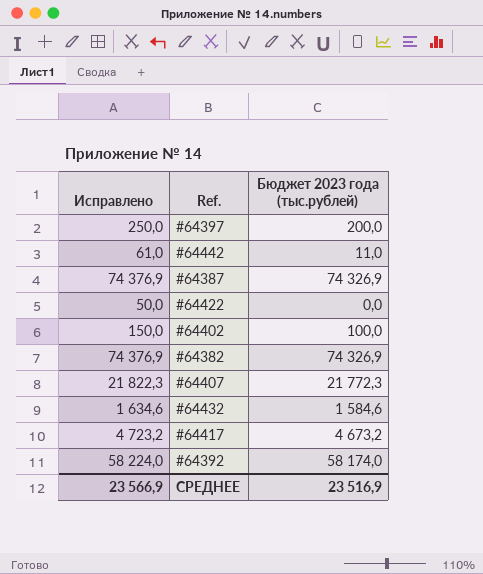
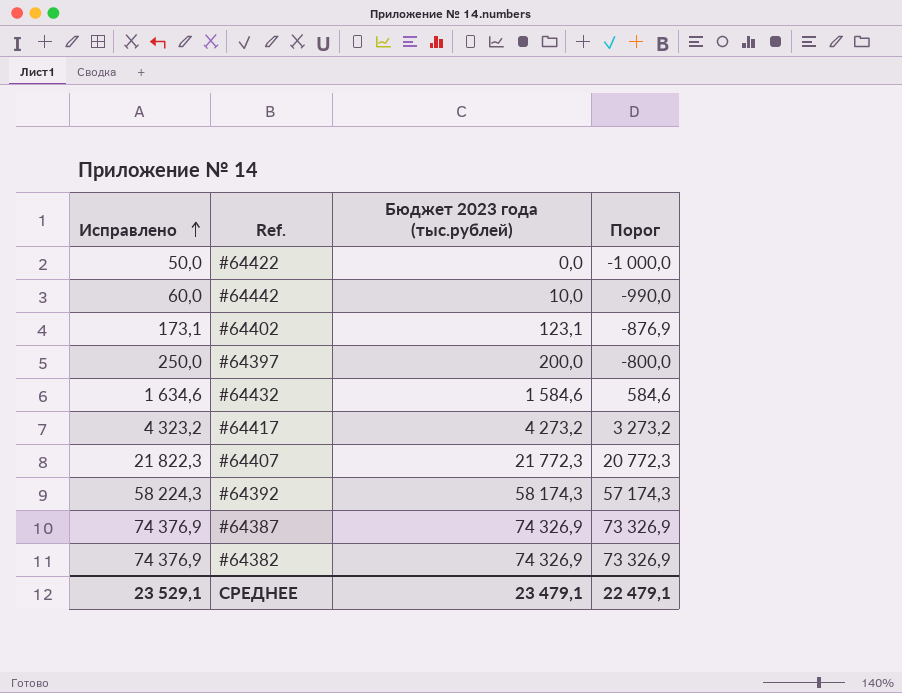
row order: none -> Исправлено ascending
column Порог | formula: none -> [Бюджет 2023 года (тыс.рублей)] - 1000
#64442 | Исправлено: 61,0 -> 60,0
#64442 | Бюджет 2023 года (тыс.рублей): 11,0 -> 10,0
#64402 | Исправлено: 150,0 -> 173,1
#64402 | Бюджет 2023 года (тыс.рублей): 100,0 -> 123,1
#64417 | Исправлено: 4 723,2 -> 4 323,2
#64417 | Бюджет 2023 года (тыс.рублей): 4 673,2 -> 4 273,2
#64392 | Исправлено: 58 224,0 -> 58 224,3
#64392 | Бюджет 2023 года (тыс.рублей): 58 174,0 -> 58 174,3
СРЕДНЕЕ | Исправлено: 23 566,9 -> 23 529,1
СРЕДНЕЕ | Бюджет 2023 года (тыс.рублей): 23 516,9 -> 23 479,1

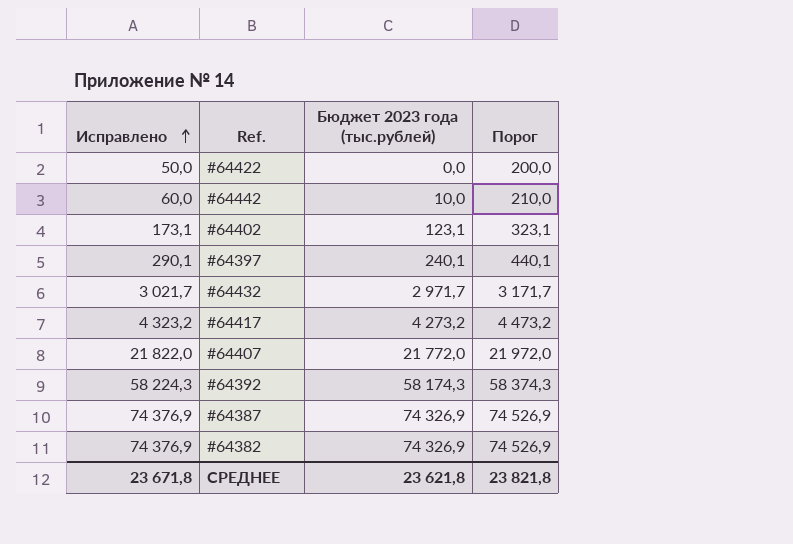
column Порог | formula: [Бюджет 2023 года (тыс.рублей)] - 1000 -> [Бюджет 2023 года (тыс.рублей)] + 200
#64397 | Исправлено: 250,0 -> 290,1
#64397 | Бюджет 2023 года (тыс.рублей): 200,0 -> 240,1
#64432 | Исправлено: 1 634,6 -> 3 021,7
#64432 | Бюджет 2023 года (тыс.рублей): 1 584,6 -> 2 971,7
#64407 | Исправлено: 21 822,3 -> 21 822,0
#64407 | Бюджет 2023 года (тыс.рублей): 21 772,3 -> 21 772,0
СРЕДНЕЕ | Исправлено: 23 529,1 -> 23 671,8
СРЕДНЕЕ | Бюджет 2023 года (тыс.рублей): 23 479,1 -> 23 621,8
СРЕДНЕЕ | Порог: 22 479,1 -> 23 821,8

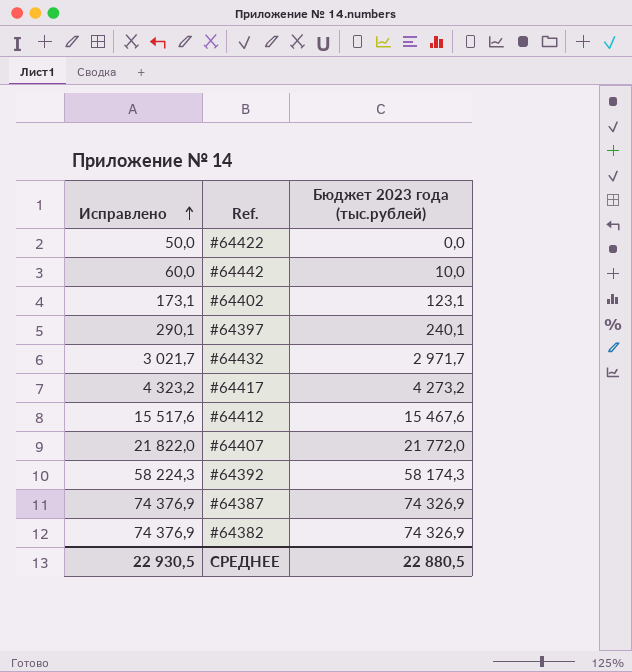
column Порог | formula: [Бюджет 2023 года (тыс.рублей)] + 200 -> none
row #64412: none -> 15 517,6 | 15 467,6
СРЕДНЕЕ | Исправлено: 23 671,8 -> 22 930,5
СРЕДНЕЕ | Бюджет 2023 года (тыс.рублей): 23 621,8 -> 22 880,5

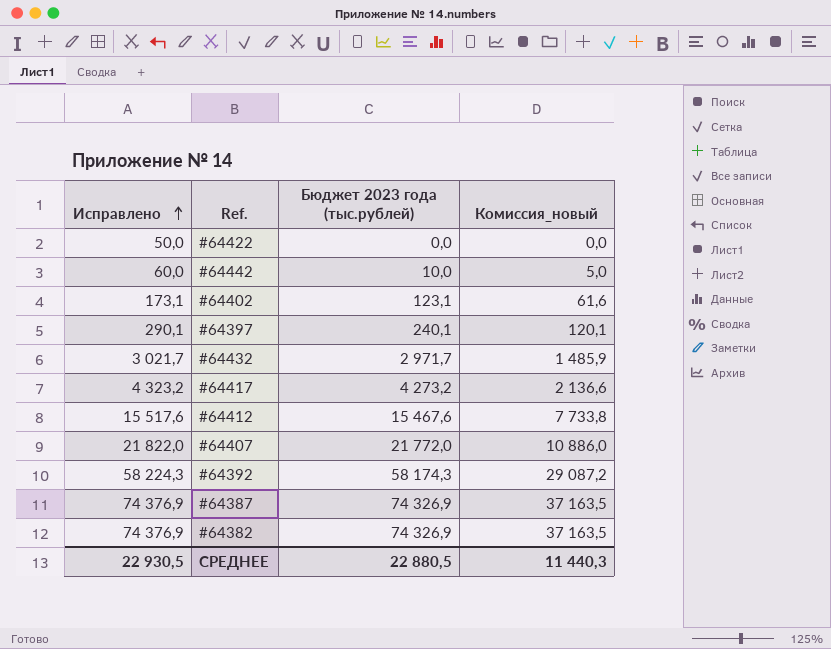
column Комиссия_новый | formula: none -> [Бюджет 2023 года (тыс.рублей)] * 0,5

